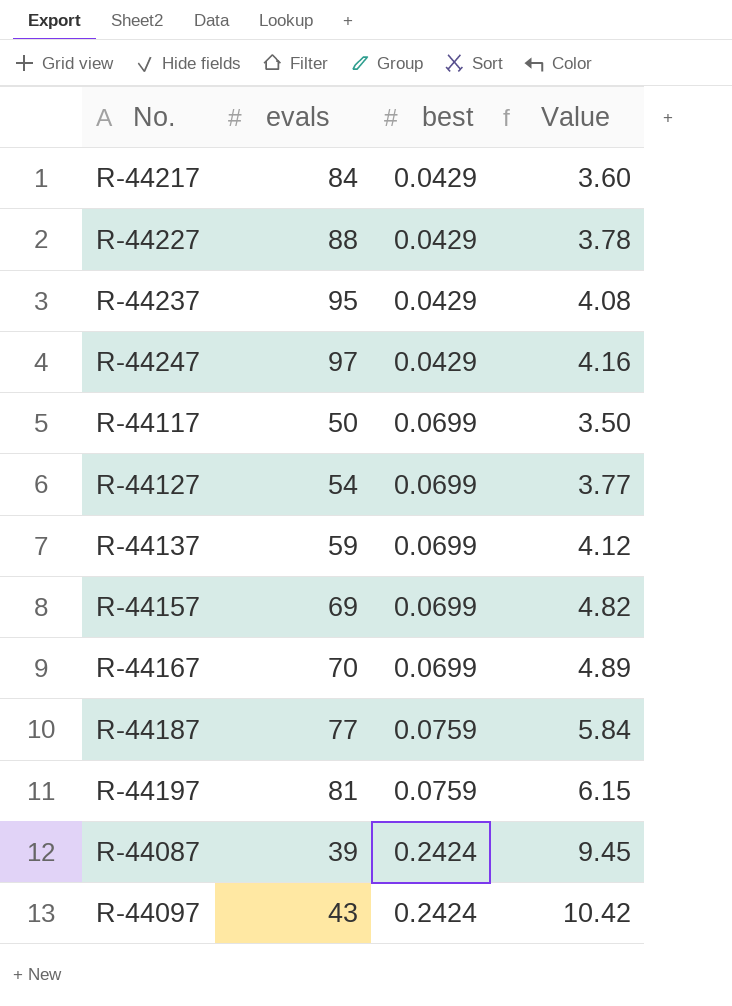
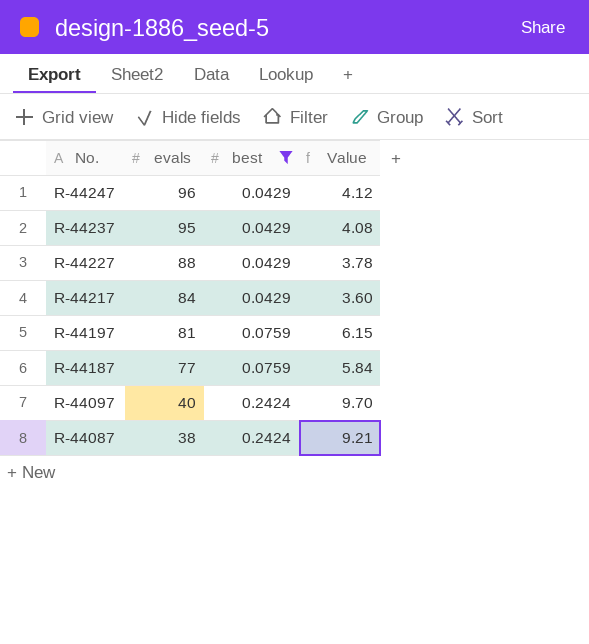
filter: none -> best != 0.0699
row order: best ascending -> No. descending
R-44247 | evals: 97 -> 96
R-44247 | Value: 4.16 -> 4.12
R-44097 | evals: 43 -> 40
R-44097 | Value: 10.42 -> 9.70
R-44087 | evals: 39 -> 38
R-44087 | Value: 9.45 -> 9.21

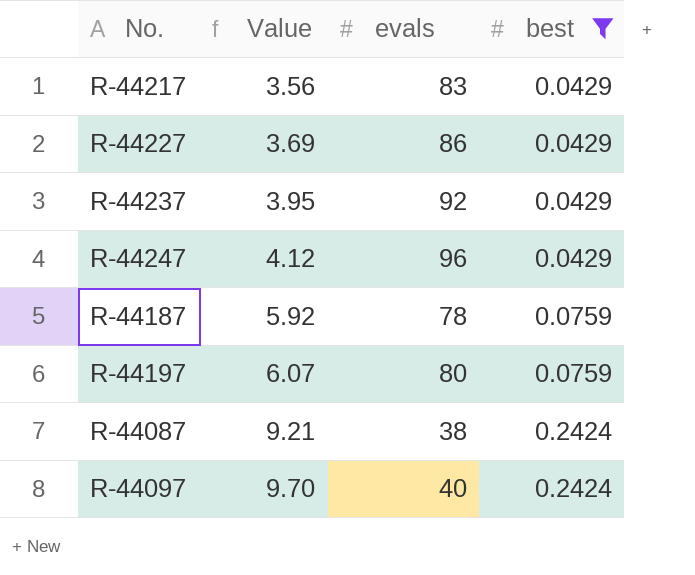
row order: No. descending -> Value ascending
column Value | position: 4 -> 2
R-44217 | Value: 3.60 -> 3.56
R-44217 | evals: 84 -> 83
R-44227 | Value: 3.78 -> 3.69
R-44227 | evals: 88 -> 86
R-44237 | Value: 4.08 -> 3.95
R-44237 | evals: 95 -> 92
R-44187 | Value: 5.84 -> 5.92
R-44187 | evals: 77 -> 78
R-44197 | Value: 6.15 -> 6.07
R-44197 | evals: 81 -> 80

